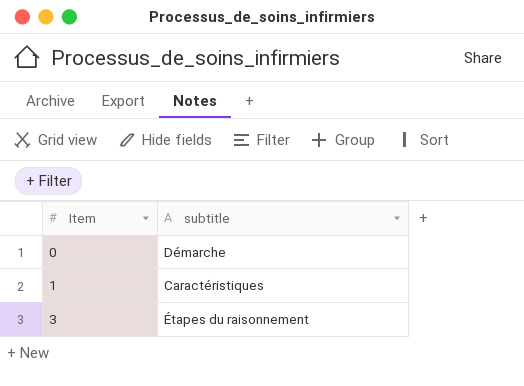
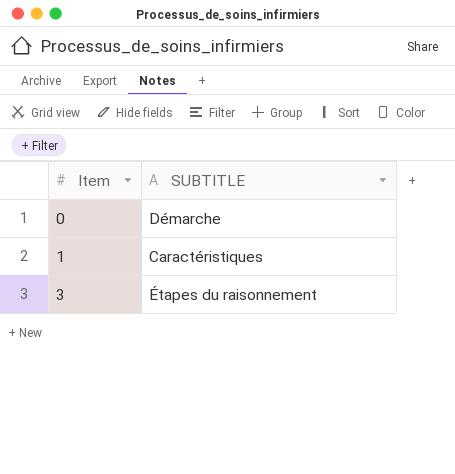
column name: subtitle -> SUBTITLE

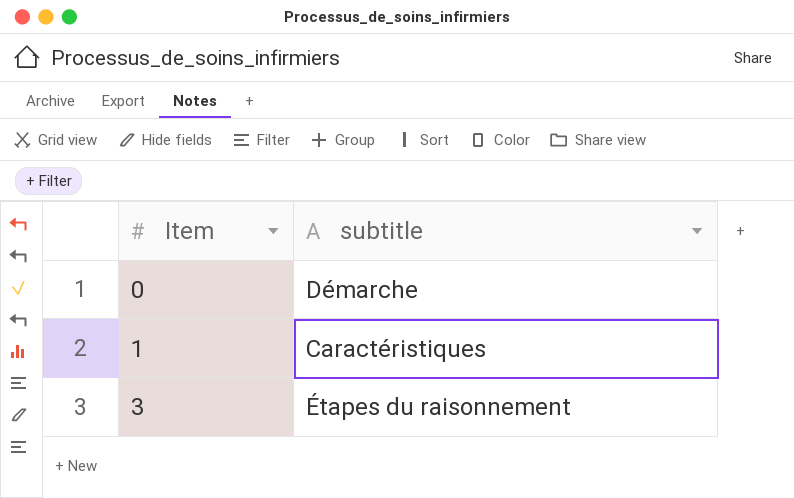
column name: SUBTITLE -> subtitle

